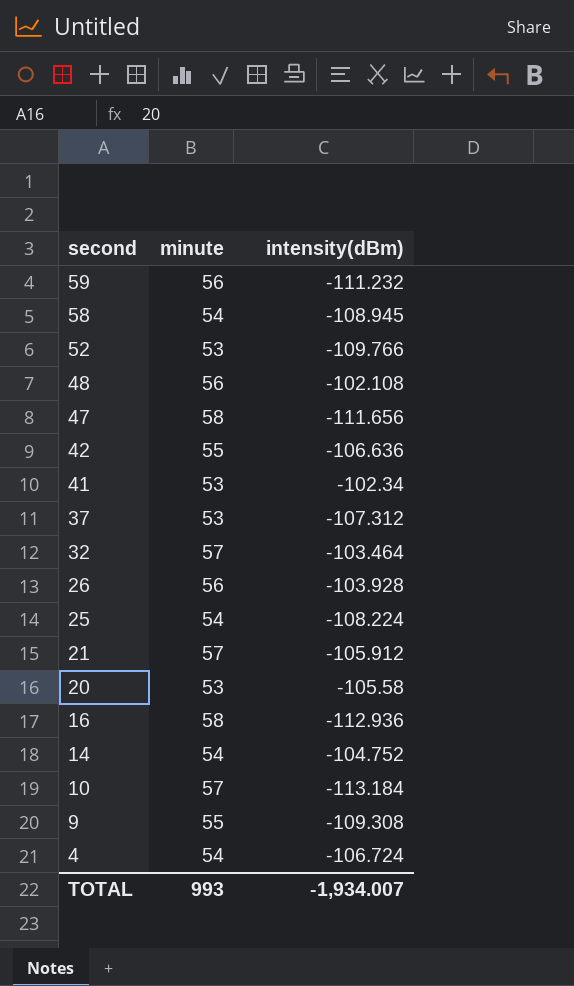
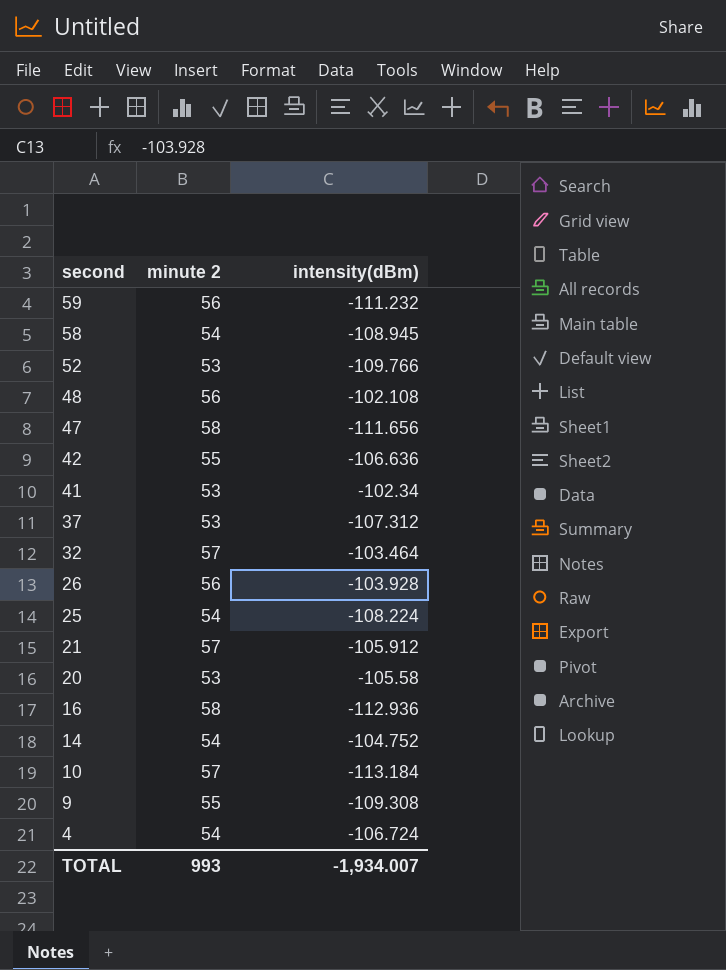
column name: minute -> minute 2

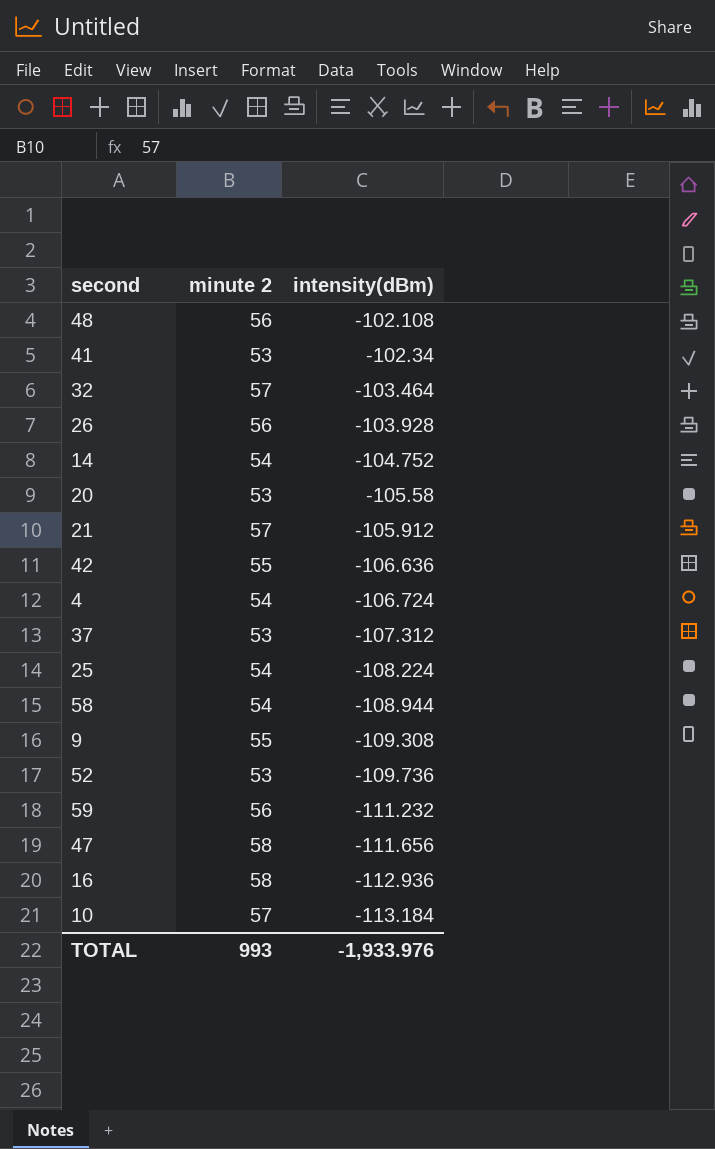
row order: second descending -> intensity(dBm) descending
58 | intensity(dBm): -108.945 -> -108.944
52 | intensity(dBm): -109.766 -> -109.736
TOTAL | intensity(dBm): -1,934.007 -> -1,933.976

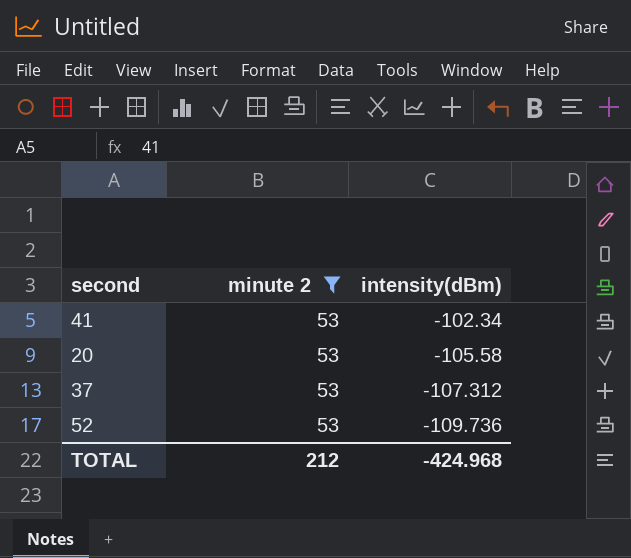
filter: none -> minute 2 = 53
TOTAL | minute 2: 993 -> 212
TOTAL | intensity(dBm): -1,933.976 -> -424.968

